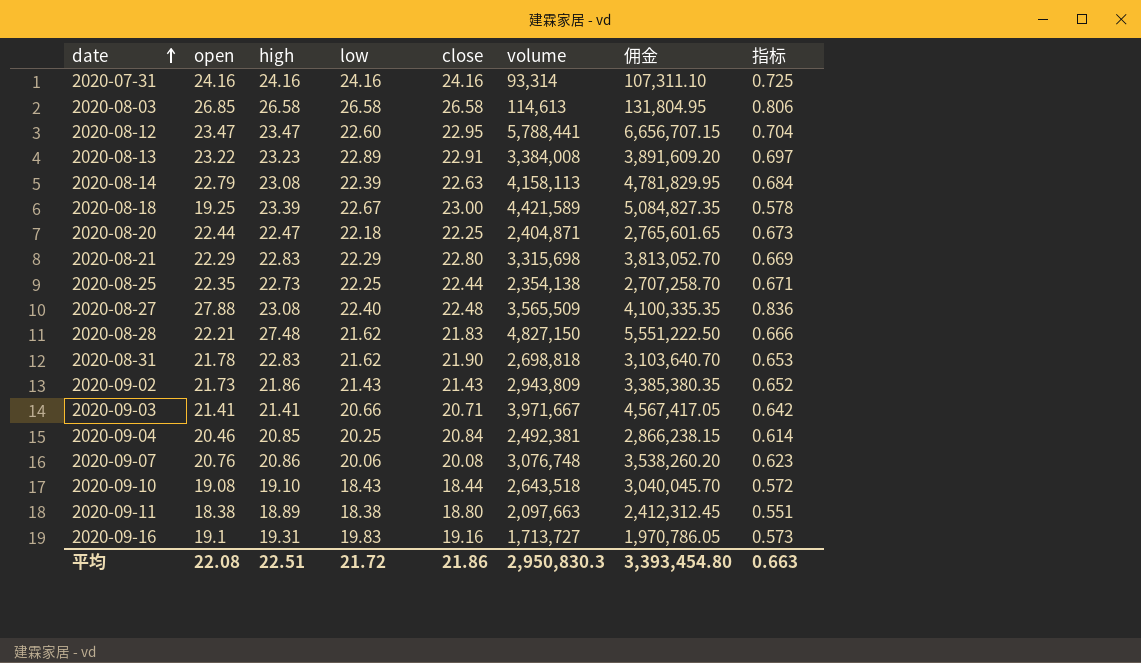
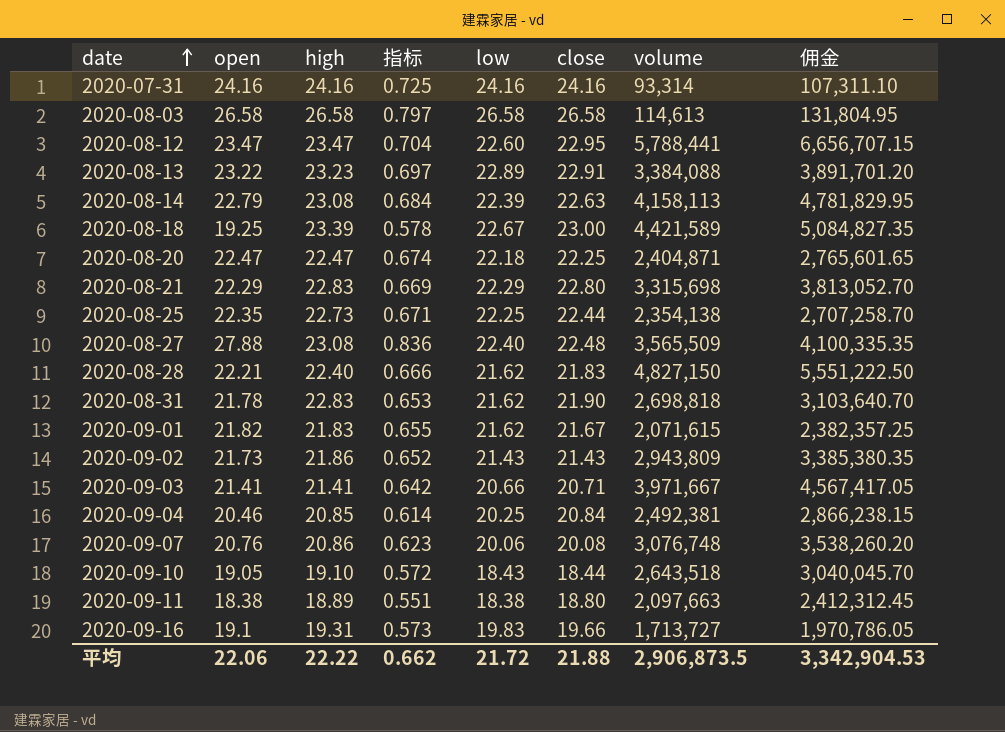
column 指标 | position: 8 -> 4
2020-08-03 | open: 26.85 -> 26.58
2020-08-03 | 指标: 0.806 -> 0.797
2020-08-13 | volume: 3,384,008 -> 3,384,088
2020-08-13 | 佣金: 3,891,609.20 -> 3,891,701.20
2020-08-20 | open: 22.44 -> 22.47
2020-08-20 | 指标: 0.673 -> 0.674
2020-08-28 | high: 27.48 -> 22.40
row 2020-09-01: none -> 21.82 | 21.83 | 0.655 | 21.62 | 21.67 | 2,071,615 | 2,382,357.25
2020-09-10 | open: 19.08 -> 19.05
2020-09-16 | close: 19.16 -> 19.66
平均 | open: 22.08 -> 22.06
平均 | high: 22.51 -> 22.22
平均 | 指标: 0.663 -> 0.662
平均 | close: 21.86 -> 21.88
平均 | volume: 2,950,830.3 -> 2,906,873.5
平均 | 佣金: 3,393,454.80 -> 3,342,904.53

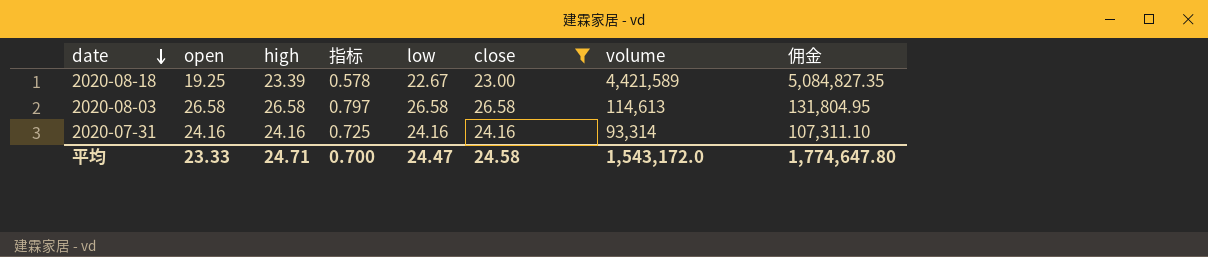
filter: none -> close >= 23.00
row order: date ascending -> date descending
平均 | open: 22.06 -> 23.33
平均 | high: 22.22 -> 24.71
平均 | 指标: 0.662 -> 0.700
平均 | low: 21.72 -> 24.47
平均 | close: 21.88 -> 24.58
平均 | volume: 2,906,873.5 -> 1,543,172.0
平均 | 佣金: 3,342,904.53 -> 1,774,647.80

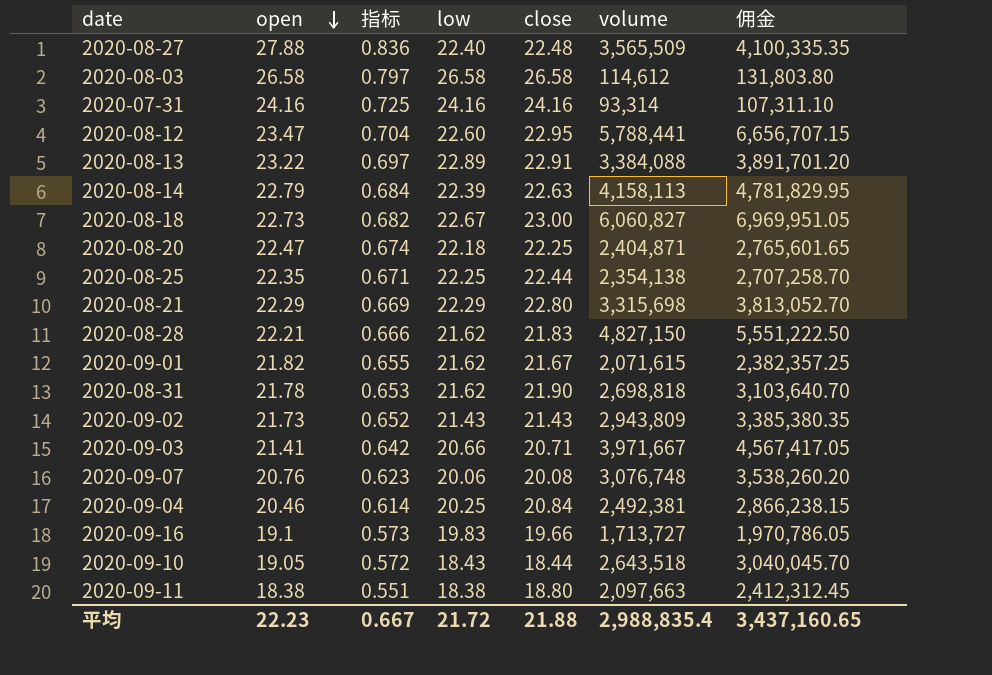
filter: close >= 23.00 -> none
row order: date descending -> open descending
column high | position: 3 -> none
2020-08-03 | volume: 114,613 -> 114,612
2020-08-03 | 佣金: 131,804.95 -> 131,803.80
2020-08-18 | open: 19.25 -> 22.73
2020-08-18 | 指标: 0.578 -> 0.682
2020-08-18 | volume: 4,421,589 -> 6,060,827
2020-08-18 | 佣金: 5,084,827.35 -> 6,969,951.05
平均 | open: 23.33 -> 22.23
平均 | 指标: 0.700 -> 0.667
平均 | low: 24.47 -> 21.72
平均 | close: 24.58 -> 21.88
平均 | volume: 1,543,172.0 -> 2,988,835.4
平均 | 佣金: 1,774,647.80 -> 3,437,160.65

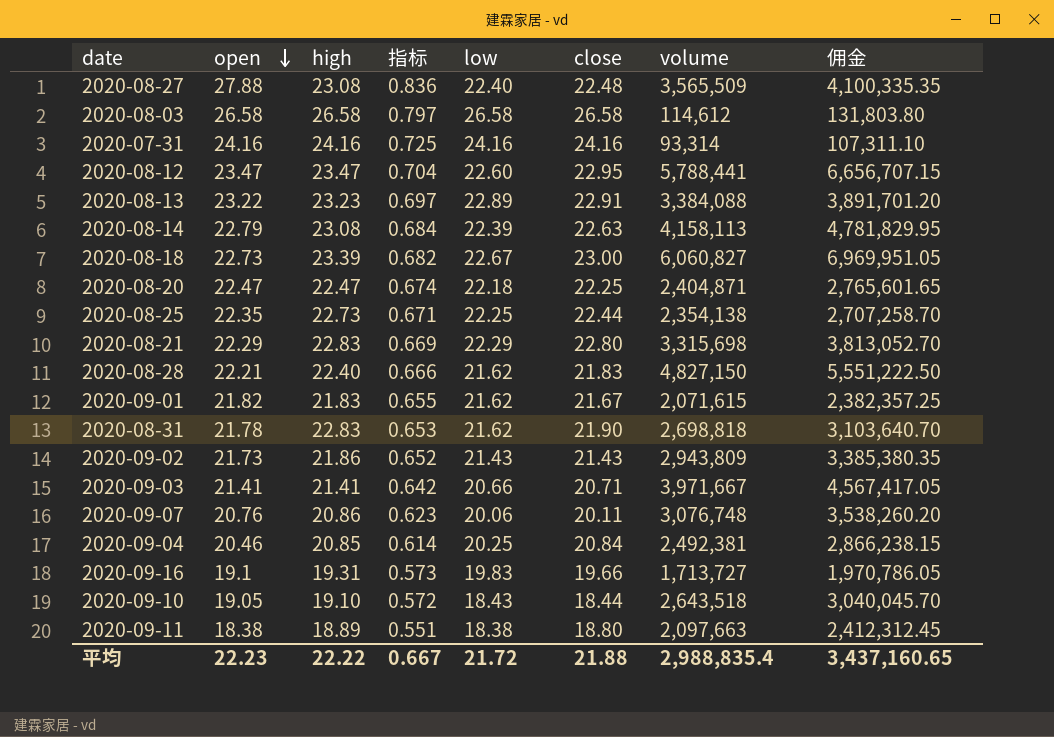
column high | position: none -> 3
2020-09-07 | close: 20.08 -> 20.11

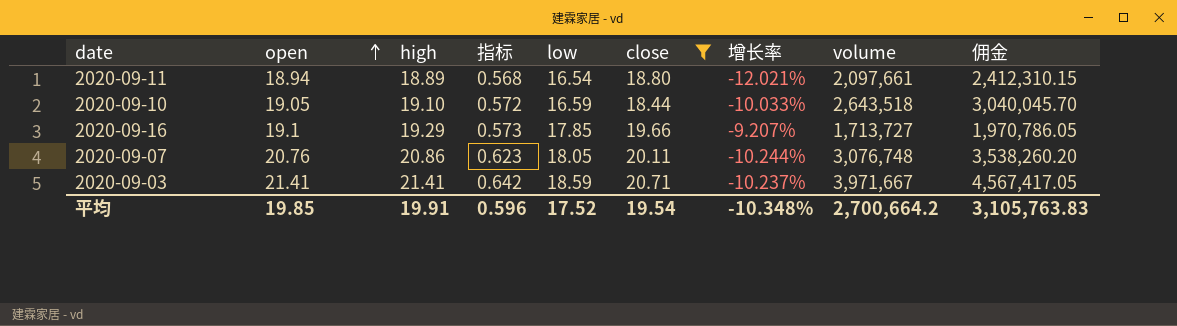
filter: none -> close <= 20.71
row order: open descending -> open ascending
column 增长率 | formula: none -> ([low] - [close]) / [close]
2020-09-11 | open: 18.38 -> 18.94
2020-09-11 | 指标: 0.551 -> 0.568
2020-09-11 | low: 18.38 -> 16.54
2020-09-11 | volume: 2,097,663 -> 2,097,661
2020-09-11 | 佣金: 2,412,312.45 -> 2,412,310.15
2020-09-10 | low: 18.43 -> 16.59
2020-09-16 | high: 19.31 -> 19.29
2020-09-16 | low: 19.83 -> 17.85
2020-09-07 | low: 20.06 -> 18.05
2020-09-03 | low: 20.66 -> 18.59
平均 | open: 22.23 -> 19.85
平均 | high: 22.22 -> 19.91
平均 | 指标: 0.667 -> 0.596
平均 | low: 21.72 -> 17.52
平均 | close: 21.88 -> 19.54
平均 | volume: 2,988,835.4 -> 2,700,664.2
平均 | 佣金: 3,437,160.65 -> 3,105,763.83

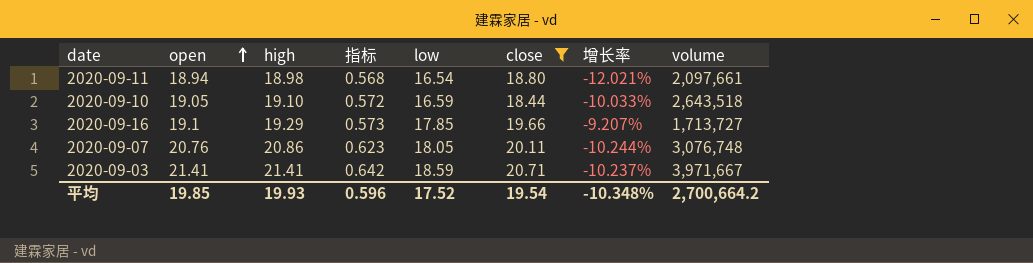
column 佣金 | formula: [volume] * 1.15 -> none
2020-09-11 | high: 18.89 -> 18.98
平均 | high: 19.91 -> 19.93

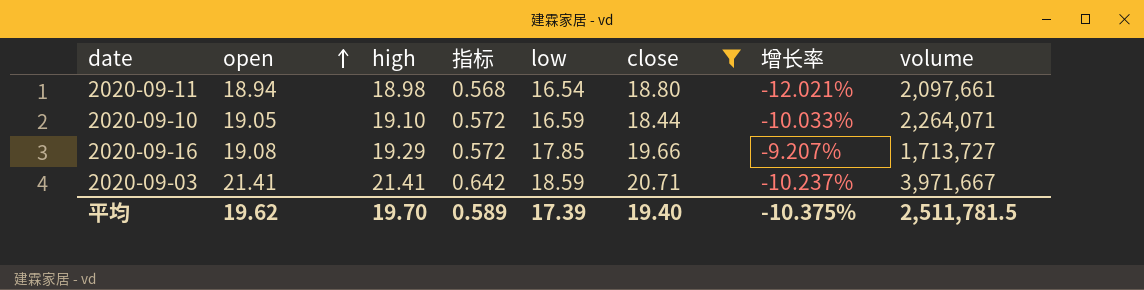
row 2020-09-07: 20.76 | 20.86 | 0.623 | 18.05 | 20.11 | -10.244% | 3,076,748 -> none
2020-09-10 | volume: 2,643,518 -> 2,264,071
2020-09-16 | open: 19.1 -> 19.08
2020-09-16 | 指标: 0.573 -> 0.572
平均 | open: 19.85 -> 19.62
平均 | high: 19.93 -> 19.70
平均 | 指标: 0.596 -> 0.589
平均 | low: 17.52 -> 17.39
平均 | close: 19.54 -> 19.40
平均 | 增长率: -10.348% -> -10.375%
平均 | volume: 2,700,664.2 -> 2,511,781.5

